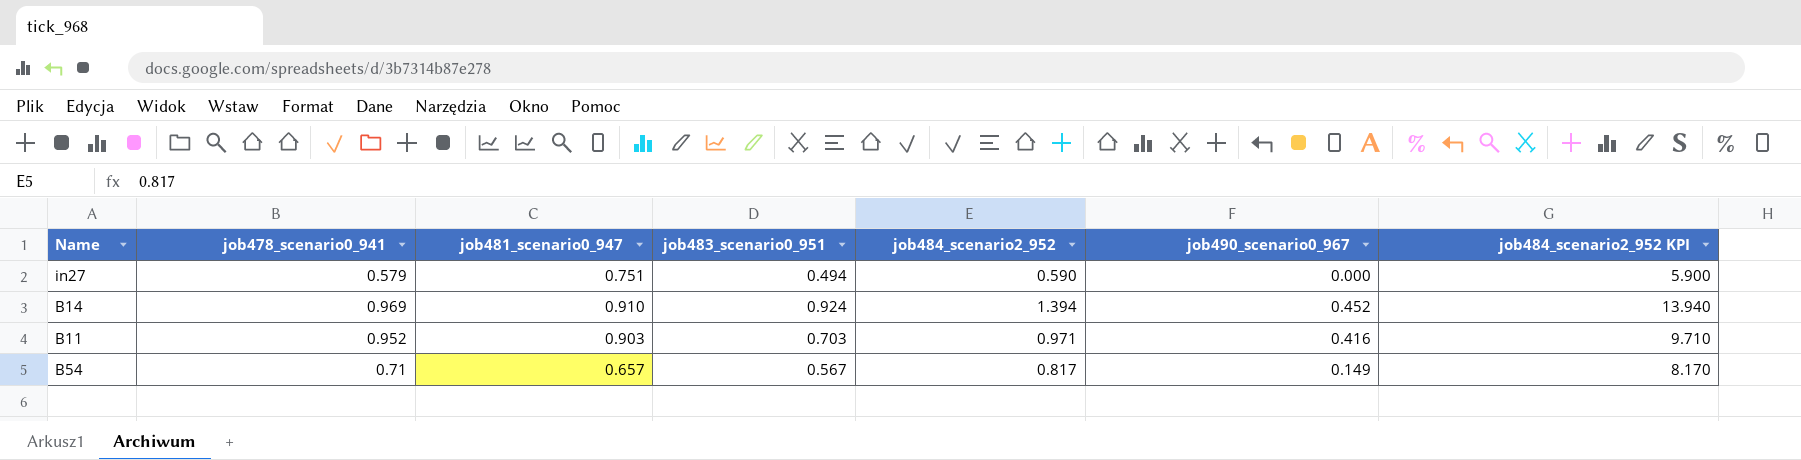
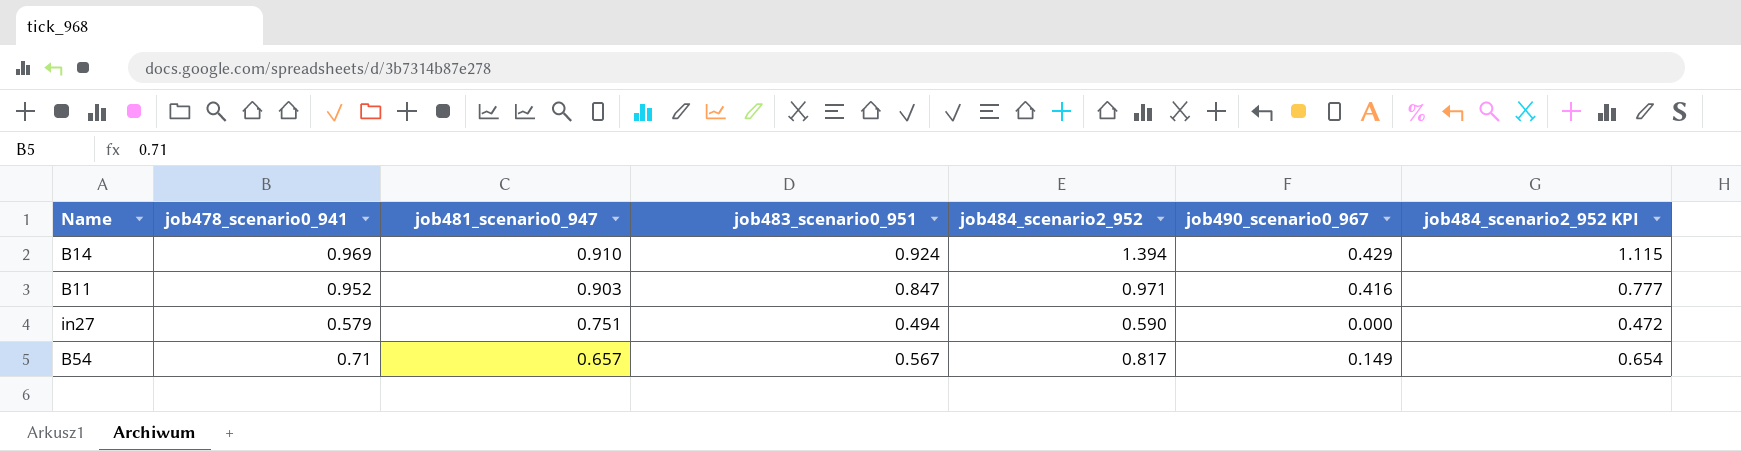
row order: none -> job481_scenario0_947 descending
column job484_scenario2_952 KPI | formula: [job484_scenario2_952] * 10 -> [job484_scenario2_952] * 0.8
B14 | job490_scenario0_967: 0.452 -> 0.429
B11 | job483_scenario0_951: 0.703 -> 0.847

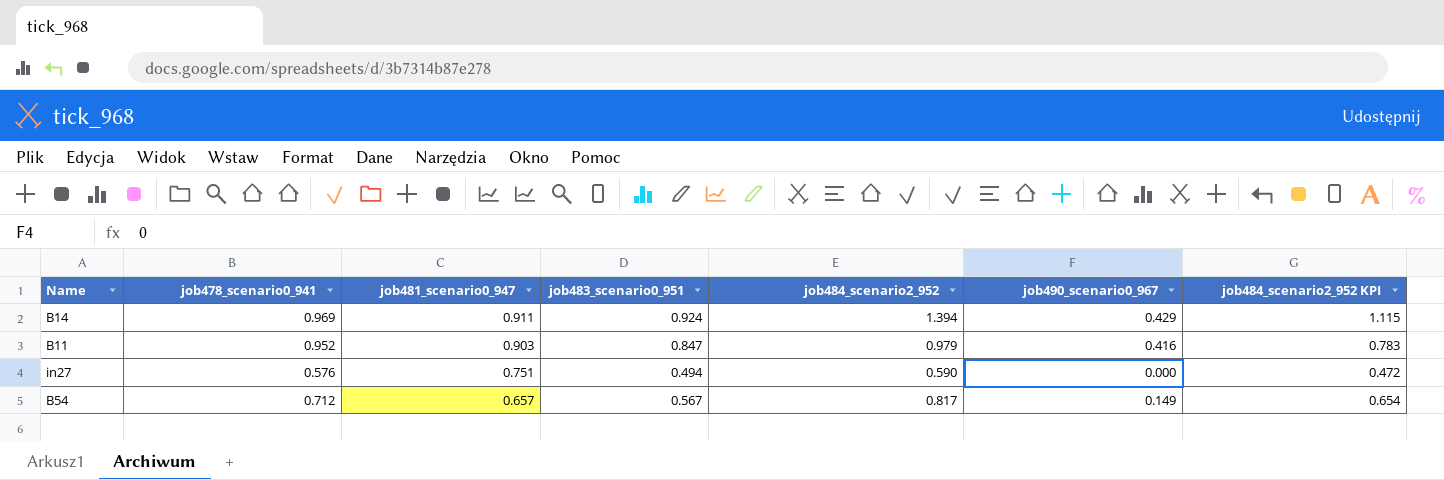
B14 | job481_scenario0_947: 0.910 -> 0.911
B11 | job484_scenario2_952: 0.971 -> 0.979
B11 | job484_scenario2_952 KPI: 0.777 -> 0.783
in27 | job478_scenario0_941: 0.579 -> 0.576
B54 | job478_scenario0_941: 0.71 -> 0.712

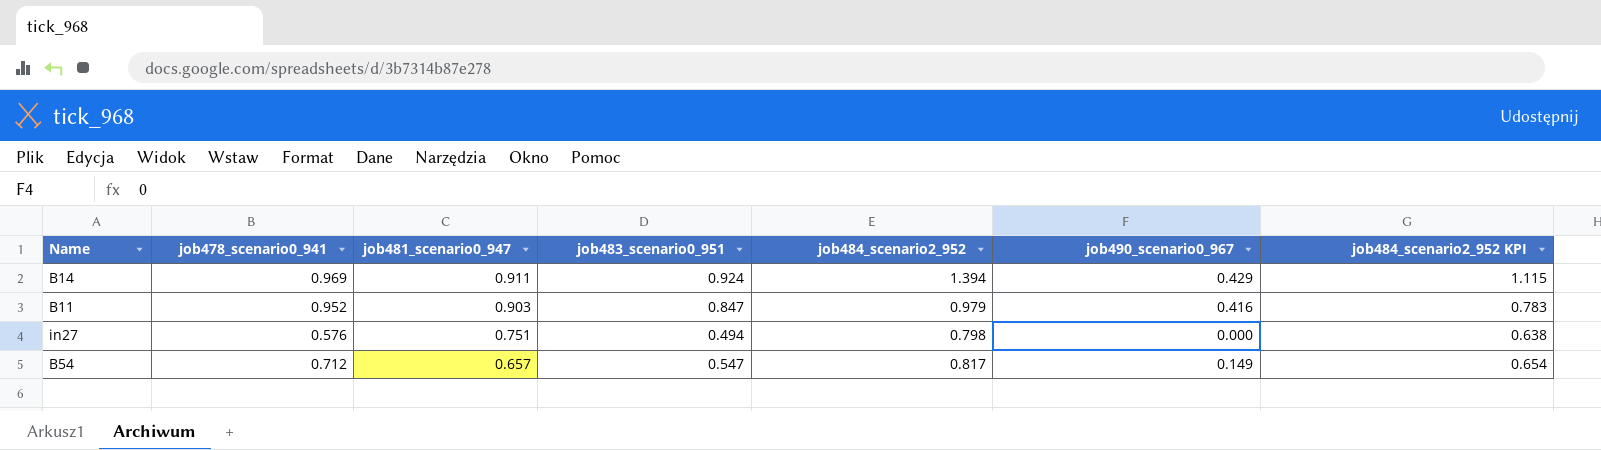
in27 | job484_scenario2_952: 0.590 -> 0.798
in27 | job484_scenario2_952 KPI: 0.472 -> 0.638
B54 | job483_scenario0_951: 0.567 -> 0.547

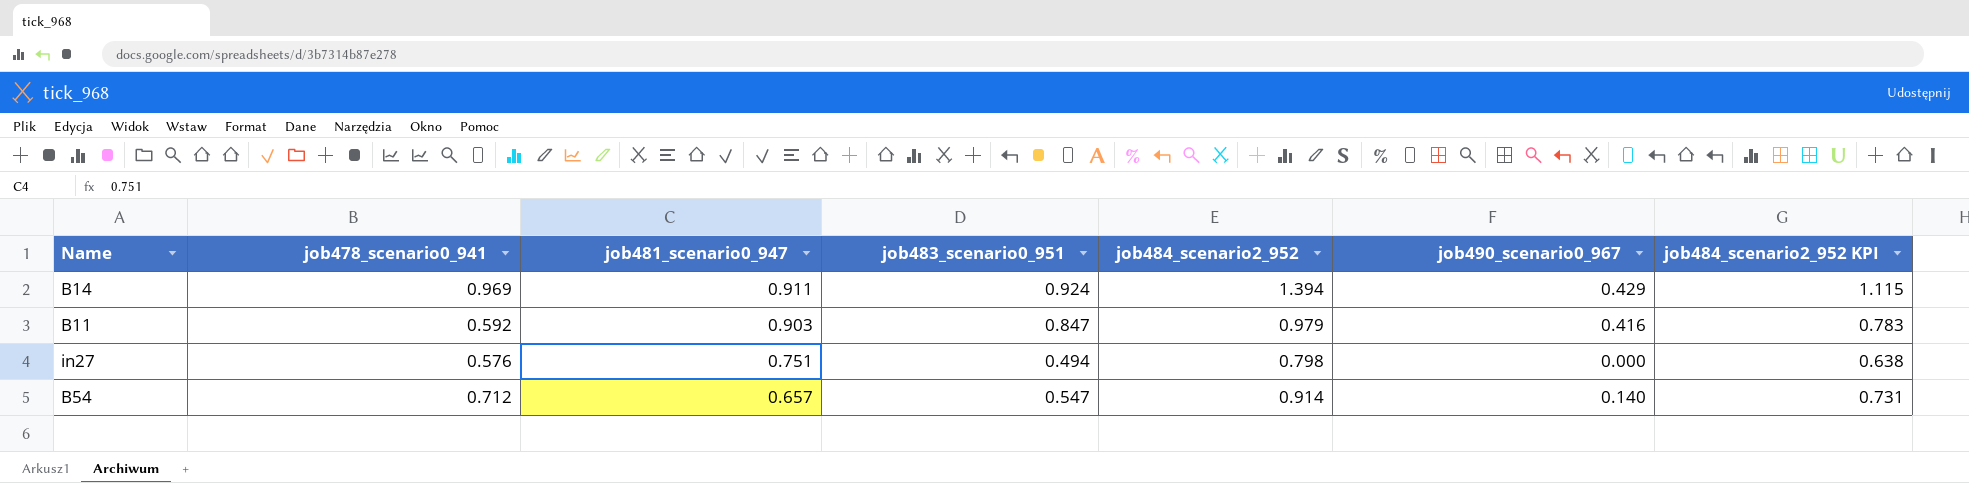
B11 | job478_scenario0_941: 0.952 -> 0.592
B54 | job484_scenario2_952: 0.817 -> 0.914
B54 | job490_scenario0_967: 0.149 -> 0.140
B54 | job484_scenario2_952 KPI: 0.654 -> 0.731

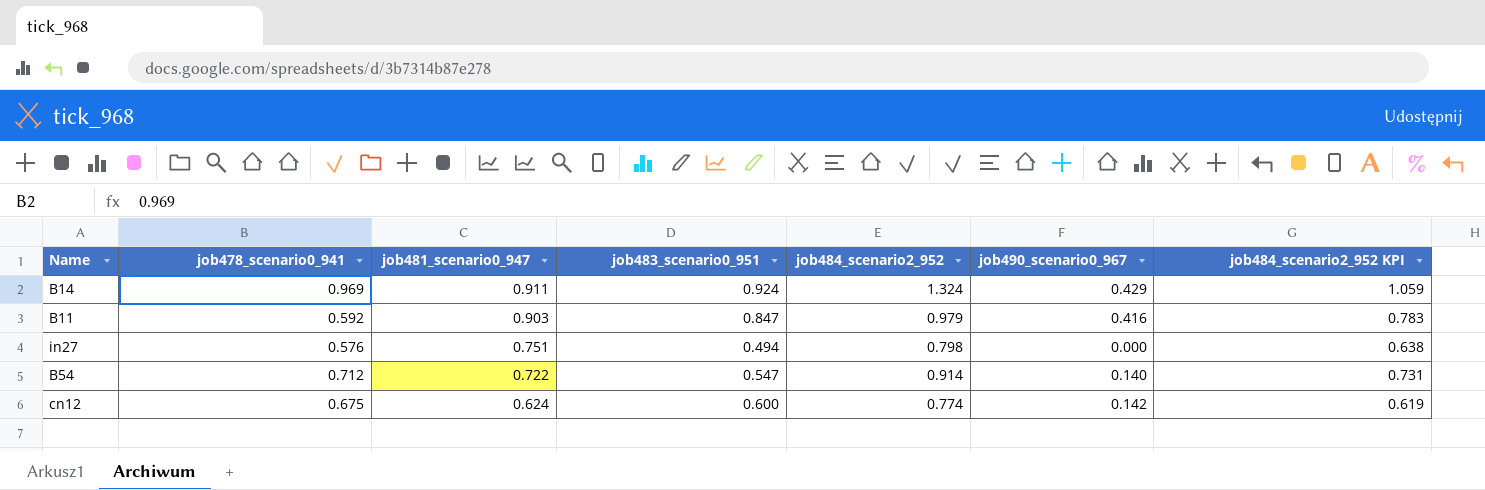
B14 | job484_scenario2_952: 1.394 -> 1.324
B14 | job484_scenario2_952 KPI: 1.115 -> 1.059
B54 | job481_scenario0_947: 0.657 -> 0.722
row cn12: none -> 0.675 | 0.624 | 0.600 | 0.774 | 0.142 | 0.619

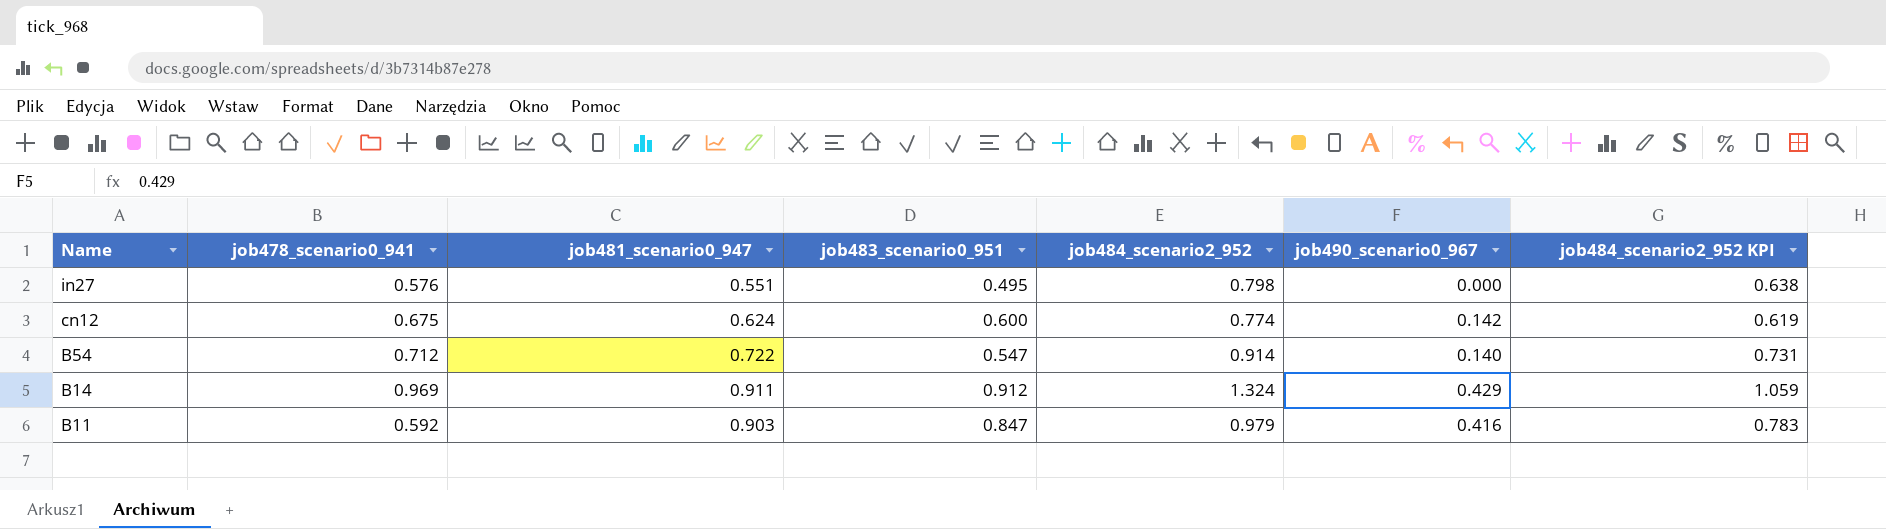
row order: job481_scenario0_947 descending -> Name descending
in27 | job481_scenario0_947: 0.751 -> 0.551
in27 | job483_scenario0_951: 0.494 -> 0.495
B14 | job483_scenario0_951: 0.924 -> 0.912

